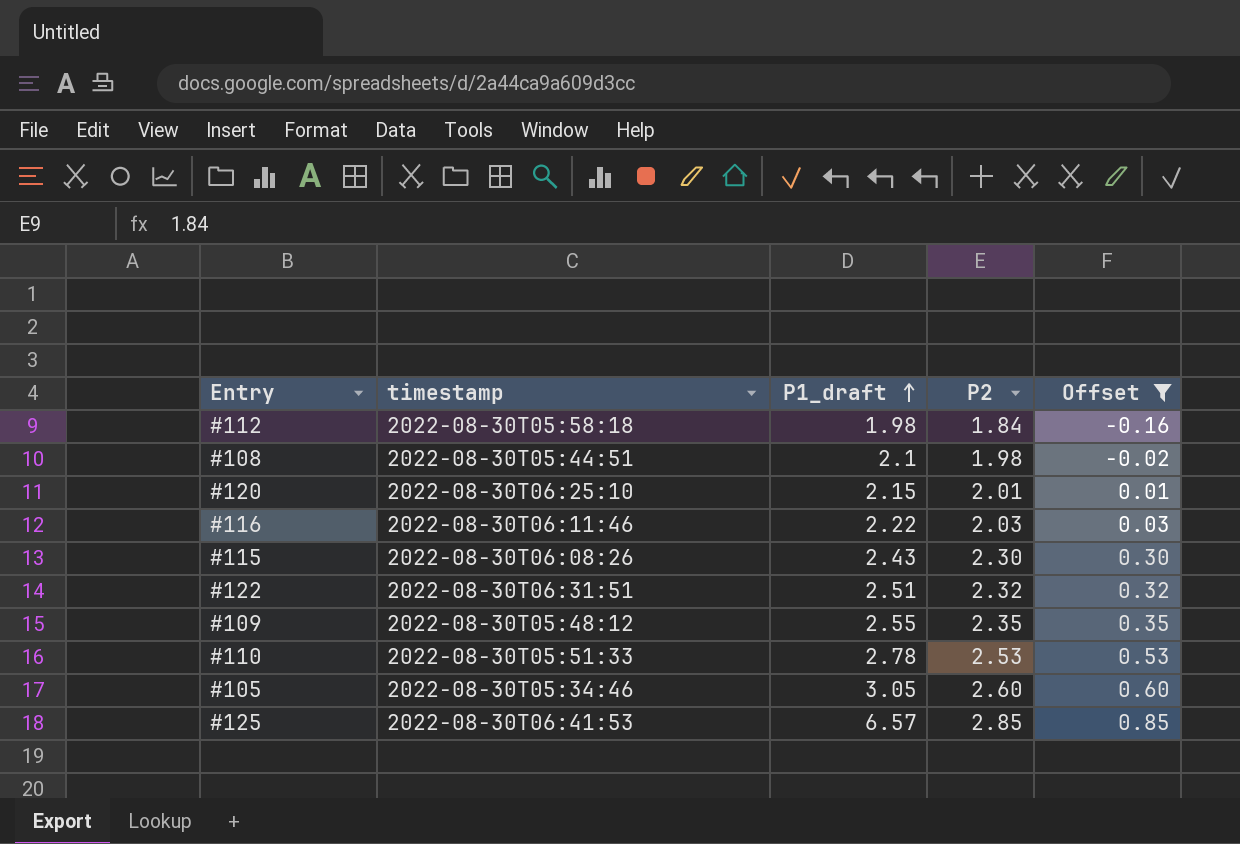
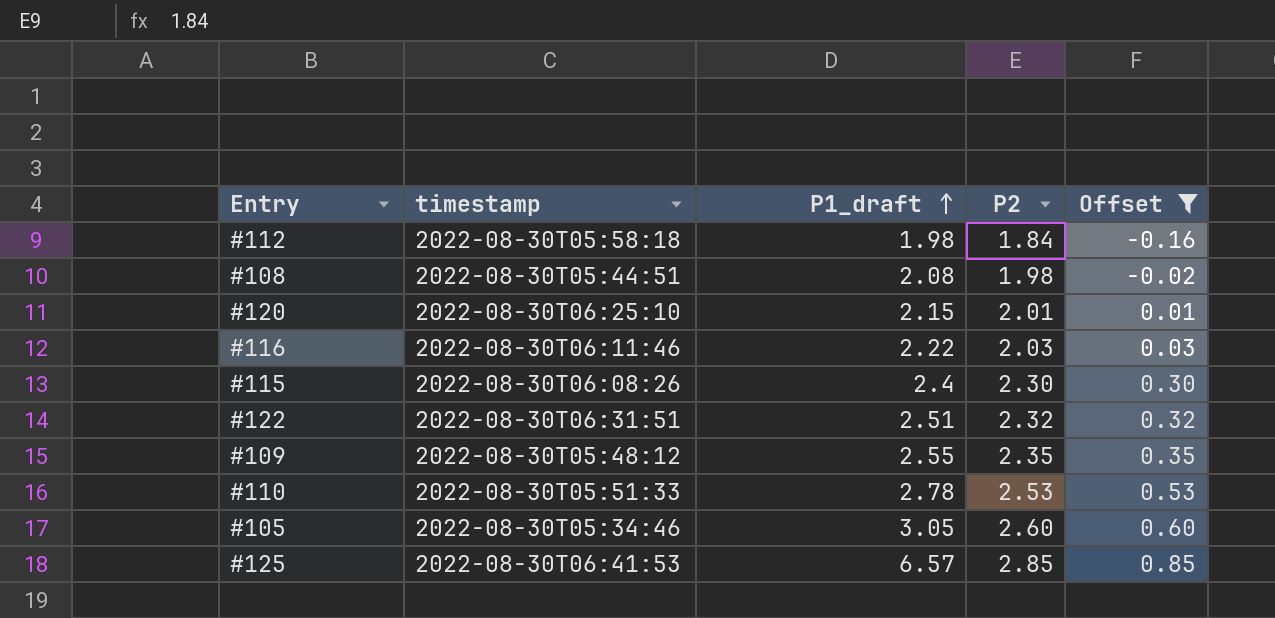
#108 | P1_draft: 2.1 -> 2.08
#115 | P1_draft: 2.43 -> 2.4

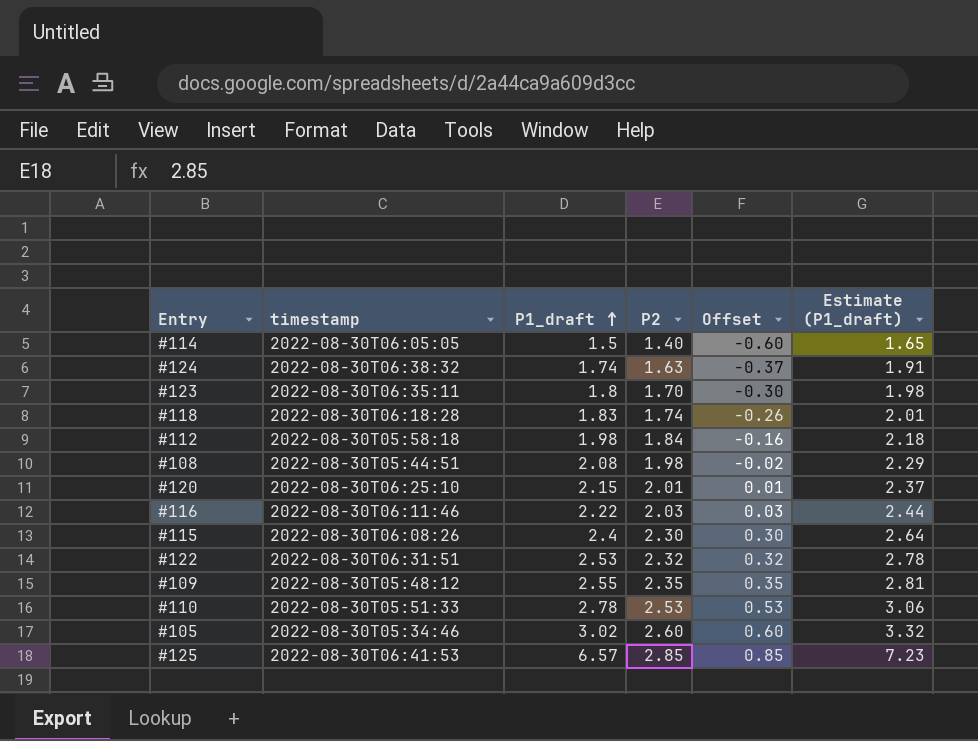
filter: Offset >= -0.16 -> none
column Estimate (P1_draft) | formula: none -> [P1_draft] * 1.1
#122 | P1_draft: 2.51 -> 2.53
#105 | P1_draft: 3.05 -> 3.02

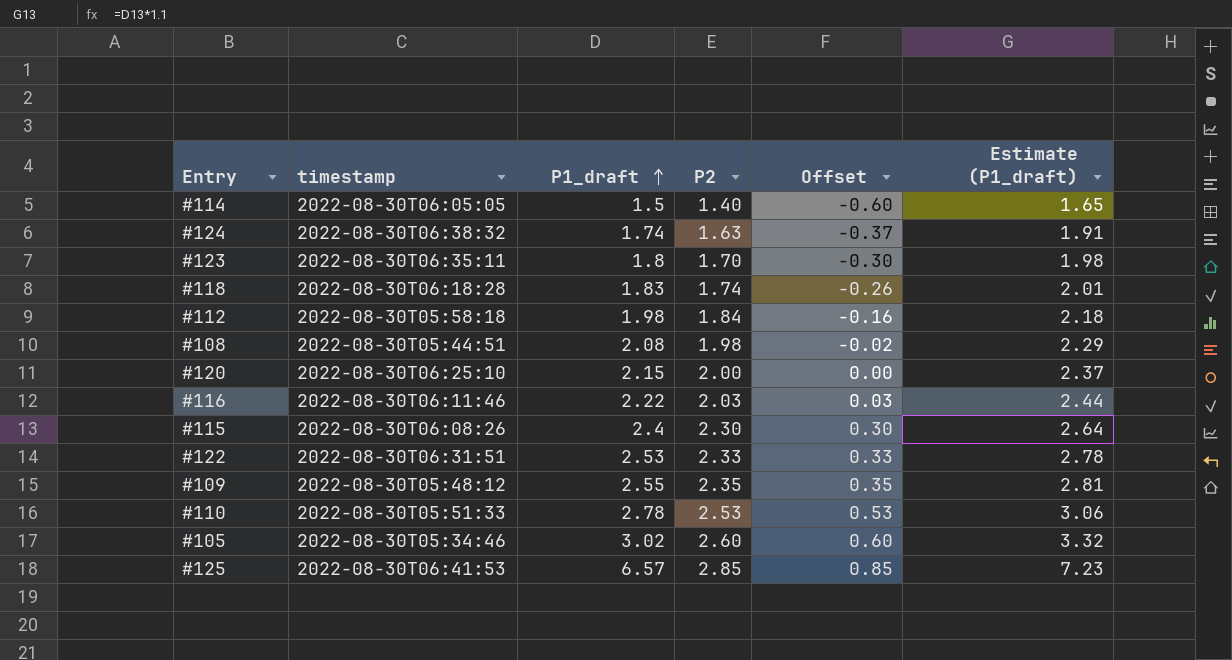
#120 | P2: 2.01 -> 2.00
#120 | Offset: 0.01 -> 0.00
#122 | P2: 2.32 -> 2.33
#122 | Offset: 0.32 -> 0.33

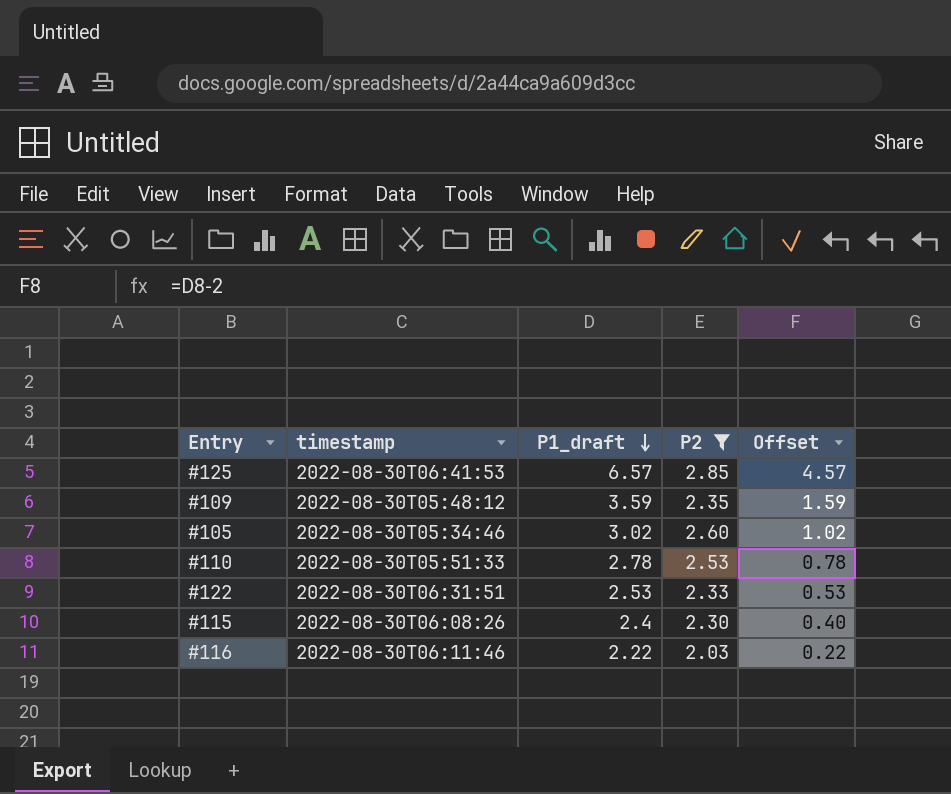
filter: none -> P2 >= 2.03
row order: P1_draft ascending -> P1_draft descending
column Estimate (P1_draft) | formula: [P1_draft] * 1.1 -> none
column Offset | formula: [P2] - 2 -> [P1_draft] - 2
#109 | P1_draft: 2.55 -> 3.59

